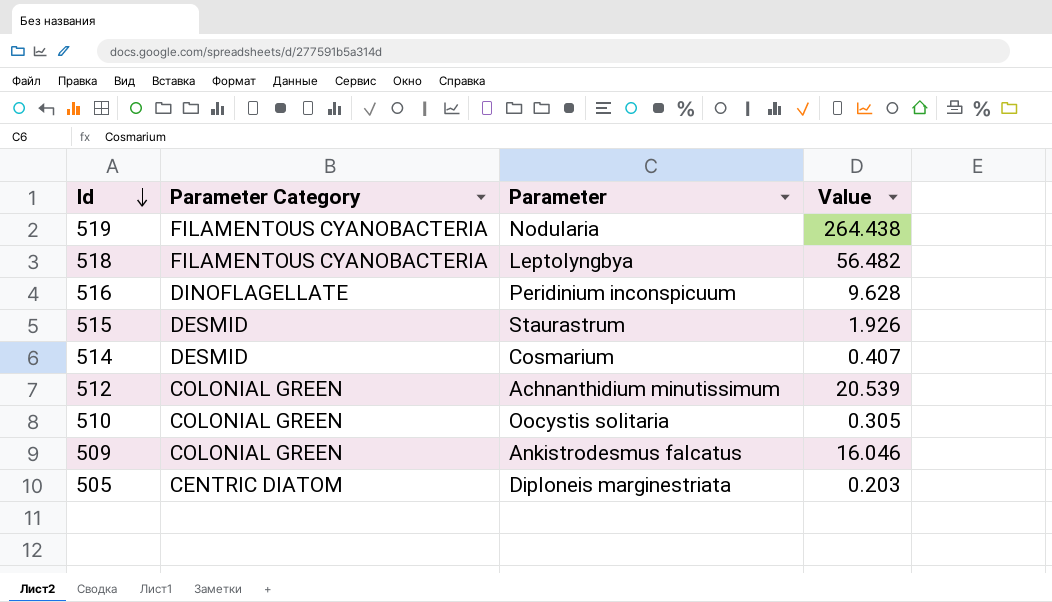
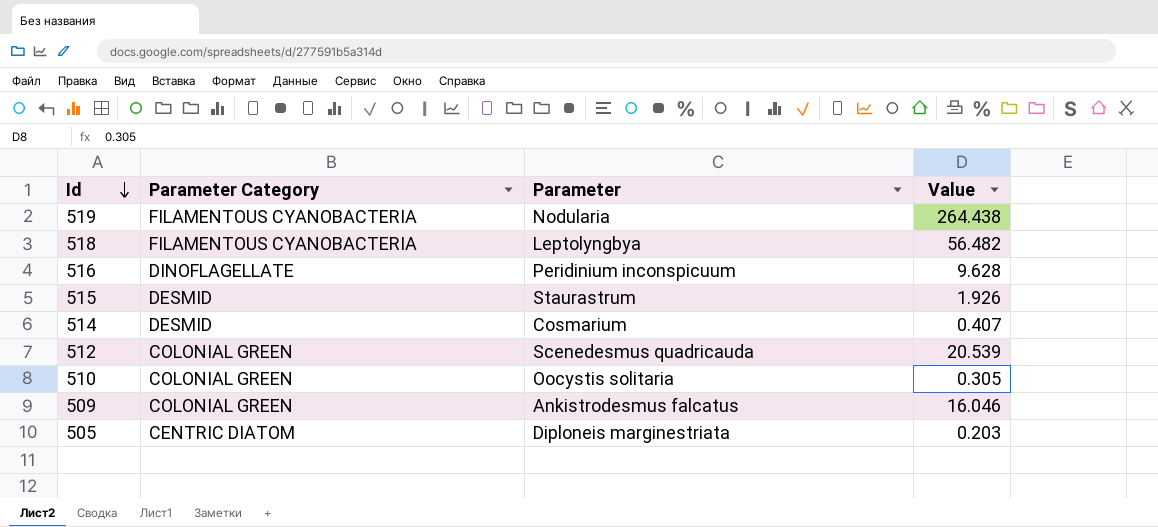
512 | Parameter: Achnanthidium minutissimum -> Scenedesmus quadricauda

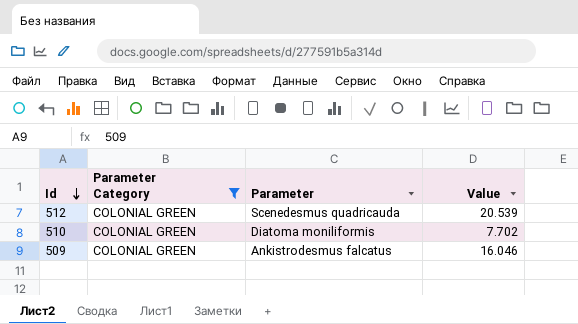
filter: none -> Parameter Category = COLONIAL GREEN
510 | Parameter: Oocystis solitaria -> Diatoma moniliformis
510 | Value: 0.305 -> 7.702

